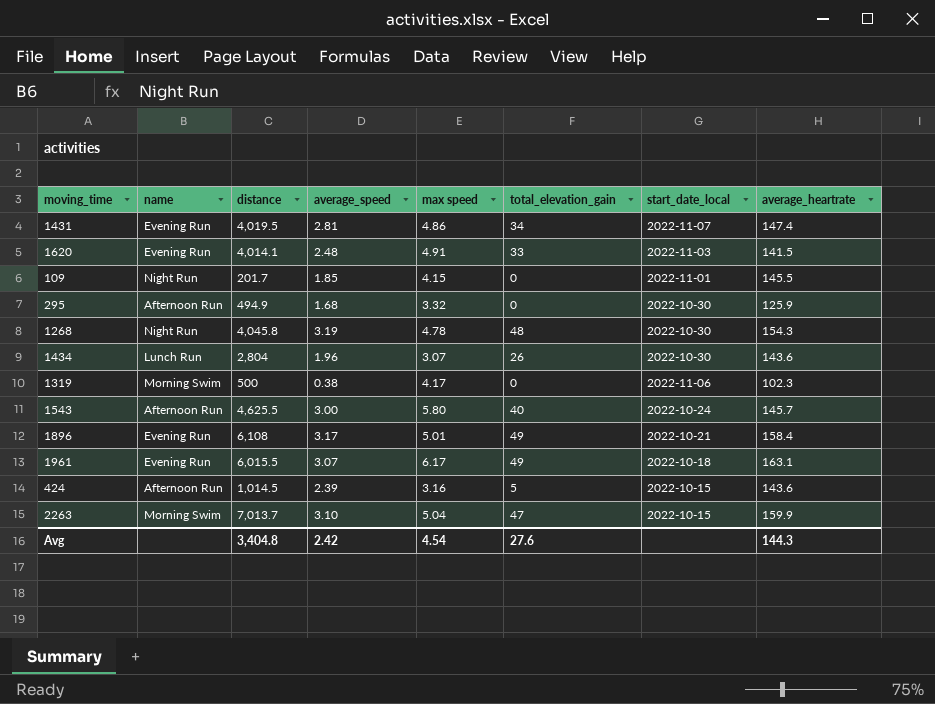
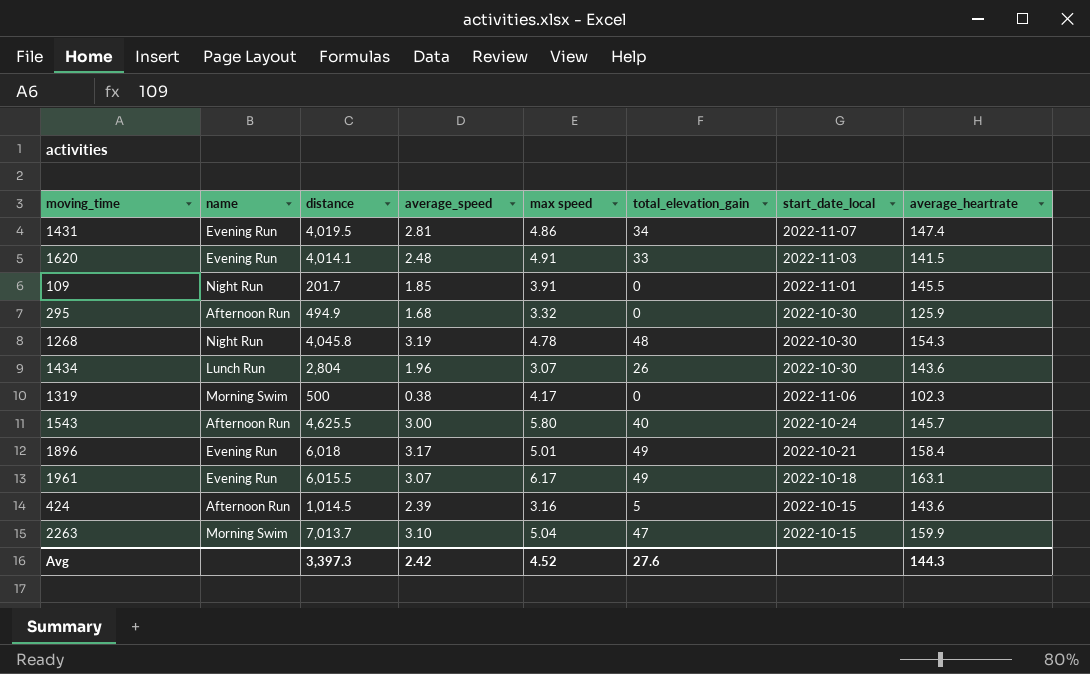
109 | max speed: 4.15 -> 3.91
1896 | distance: 6,108 -> 6,018
Avg | distance: 3,404.8 -> 3,397.3
Avg | max speed: 4.54 -> 4.52

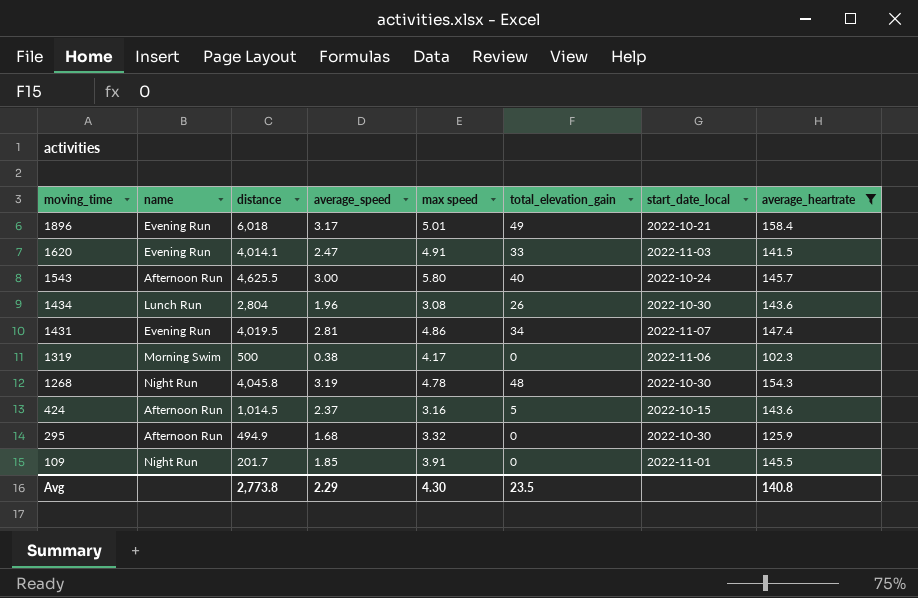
filter: none -> average_heartrate <= 158.4
row order: none -> moving_time descending
1620 | average_speed: 2.48 -> 2.47
1434 | max speed: 3.07 -> 3.08
424 | average_speed: 2.39 -> 2.37
Avg | distance: 3,397.3 -> 2,773.8
Avg | average_speed: 2.42 -> 2.29
Avg | max speed: 4.52 -> 4.30
Avg | total_elevation_gain: 27.6 -> 23.5
Avg | average_heartrate: 144.3 -> 140.8

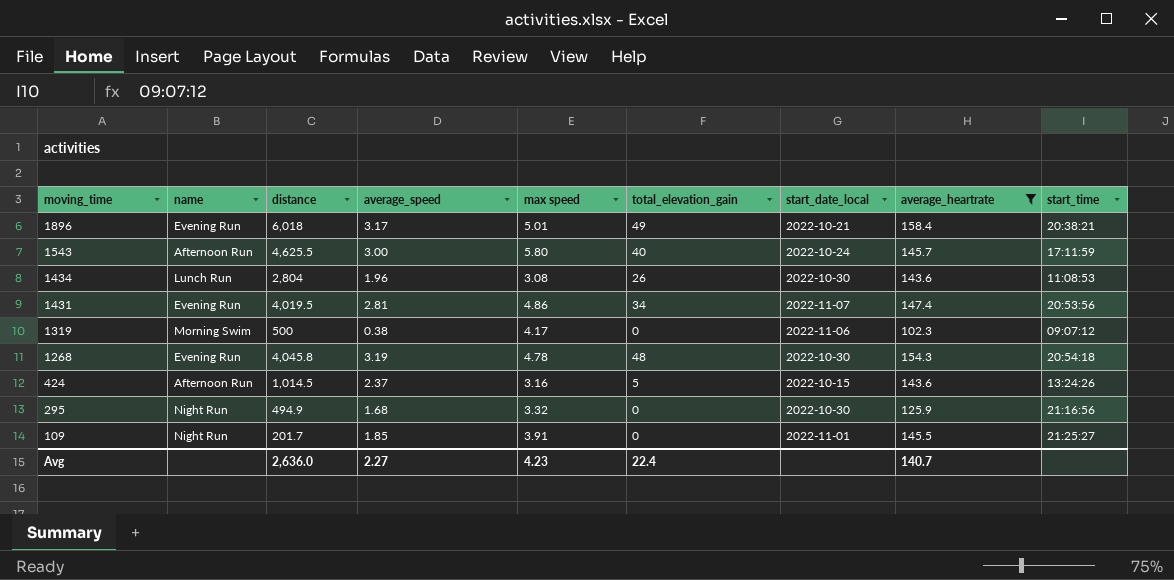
column start_time | position: none -> 9
row 1620: Evening Run | 4,014.1 | 2.47 | 4.91 | 33 | 2022-11-03 | 141.5 -> none
1268 | name: Night Run -> Evening Run
295 | name: Afternoon Run -> Night Run
Avg | distance: 2,773.8 -> 2,636.0
Avg | average_speed: 2.29 -> 2.27
Avg | max speed: 4.30 -> 4.23
Avg | total_elevation_gain: 23.5 -> 22.4
Avg | average_heartrate: 140.8 -> 140.7

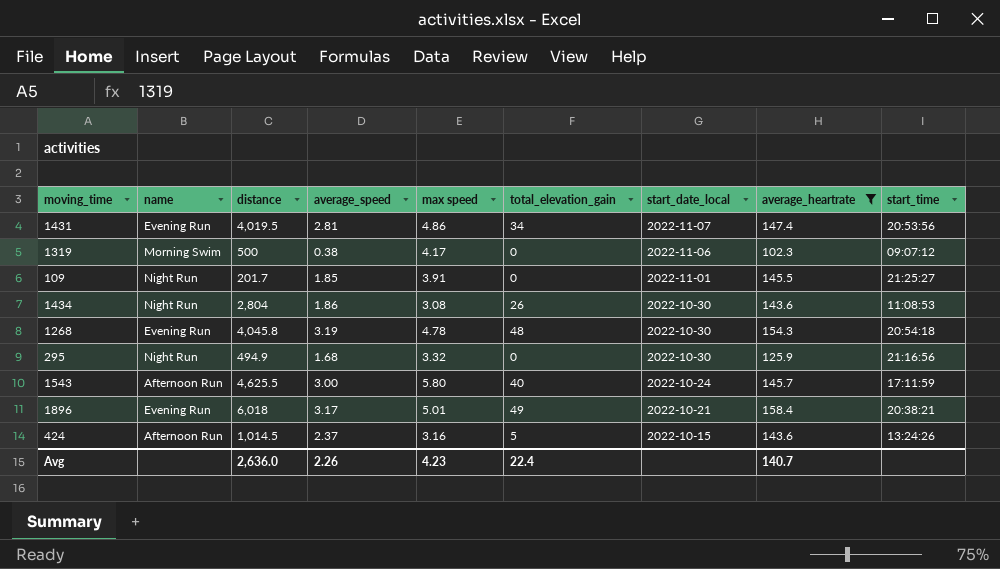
row order: moving_time descending -> start_date_local descending
1434 | name: Lunch Run -> Night Run
1434 | average_speed: 1.96 -> 1.86
Avg | average_speed: 2.27 -> 2.26

